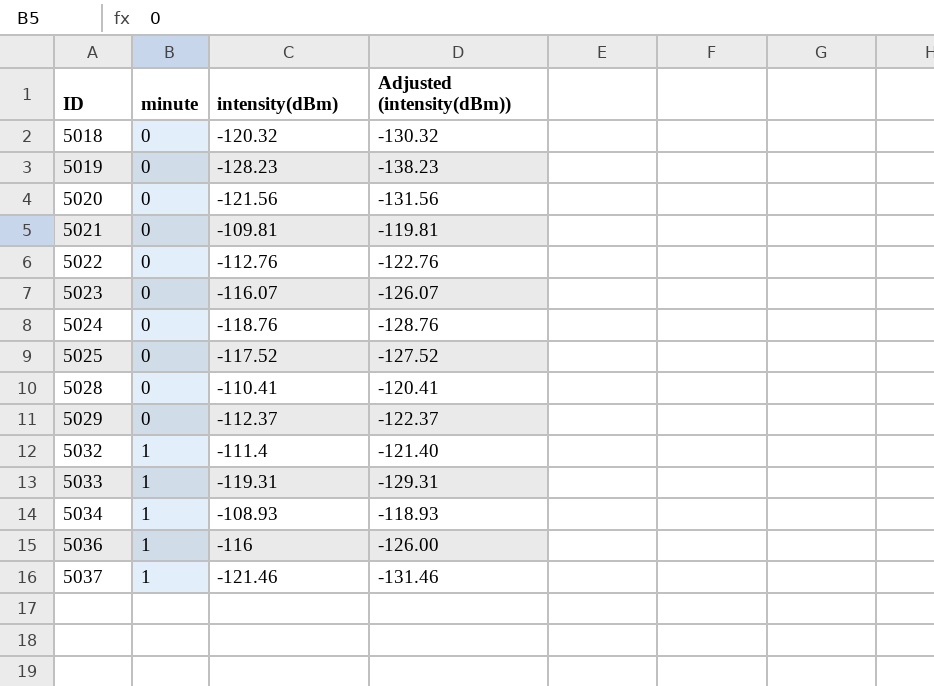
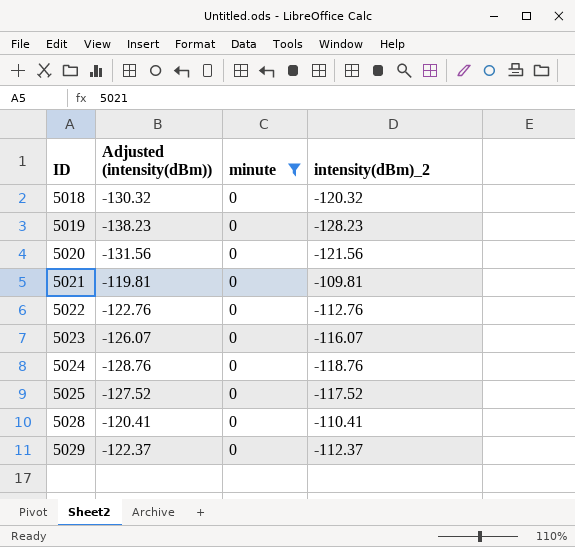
filter: none -> minute = 0
column Adjusted (intensity(dBm)) | position: 4 -> 2
column name: intensity(dBm) -> intensity(dBm)_2

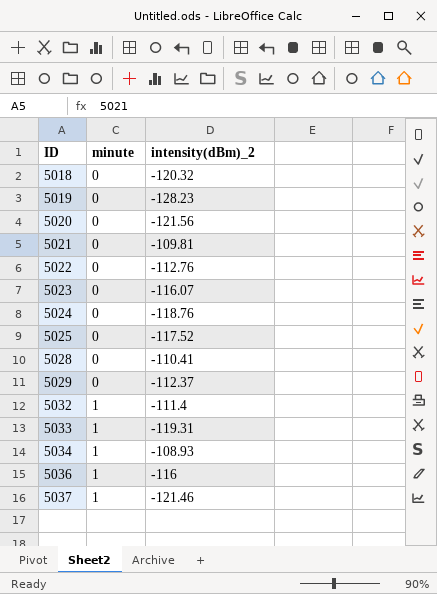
filter: minute = 0 -> none
column Adjusted (intensity(dBm)) | formula: [intensity(dBm)_2] - 10 -> none

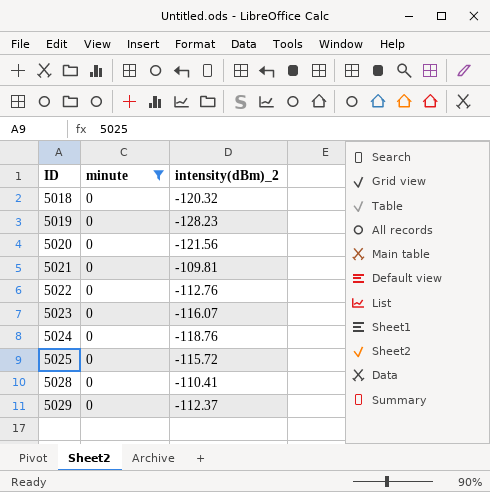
filter: none -> minute = 0
5025 | intensity(dBm)_2: -117.52 -> -115.72

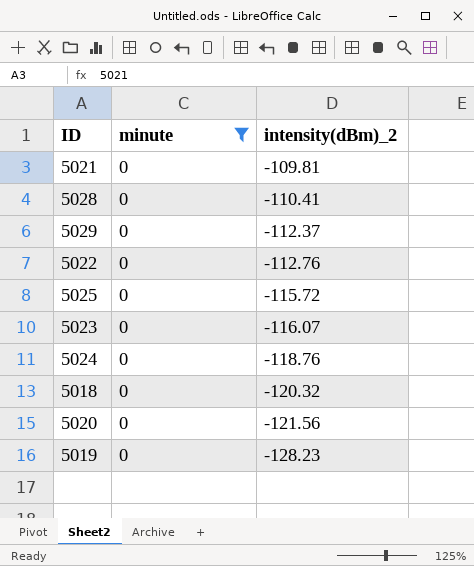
row order: ID ascending -> intensity(dBm)_2 descending

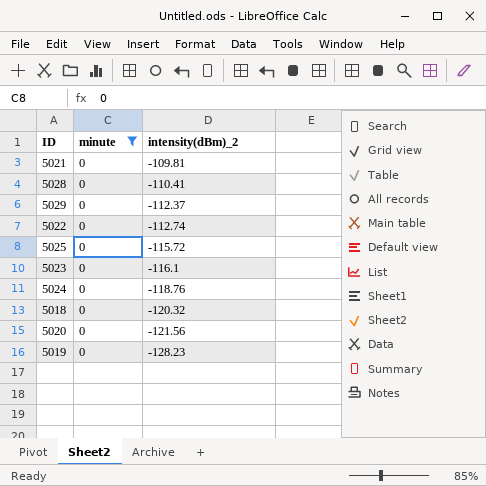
5022 | intensity(dBm)_2: -112.76 -> -112.74
5023 | intensity(dBm)_2: -116.07 -> -116.1

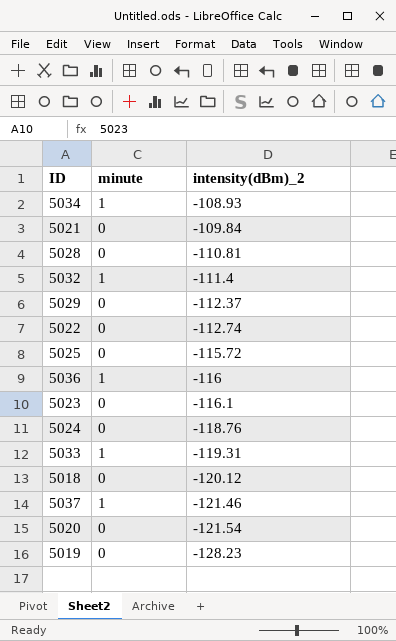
filter: minute = 0 -> none
5021 | intensity(dBm)_2: -109.81 -> -109.84
5028 | intensity(dBm)_2: -110.41 -> -110.81
5018 | intensity(dBm)_2: -120.32 -> -120.12
5020 | intensity(dBm)_2: -121.56 -> -121.54

